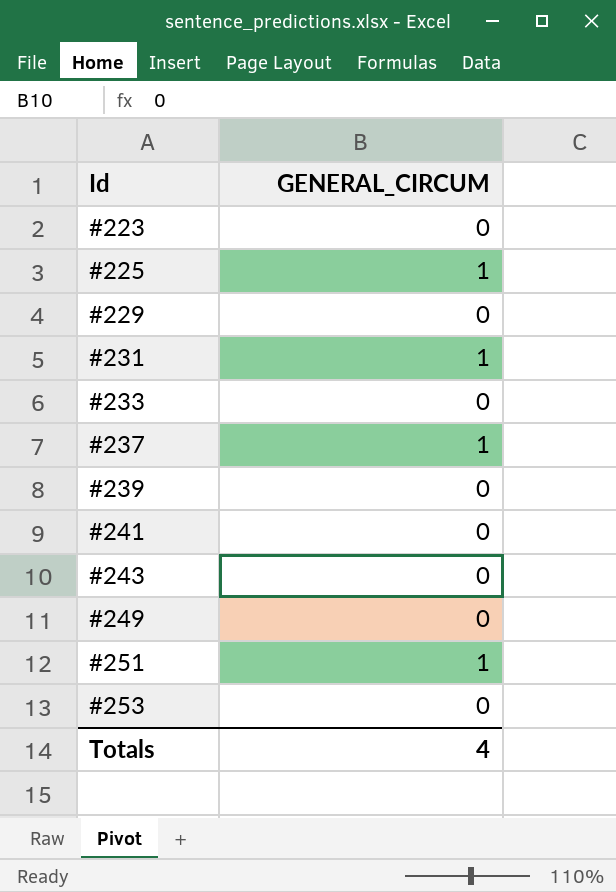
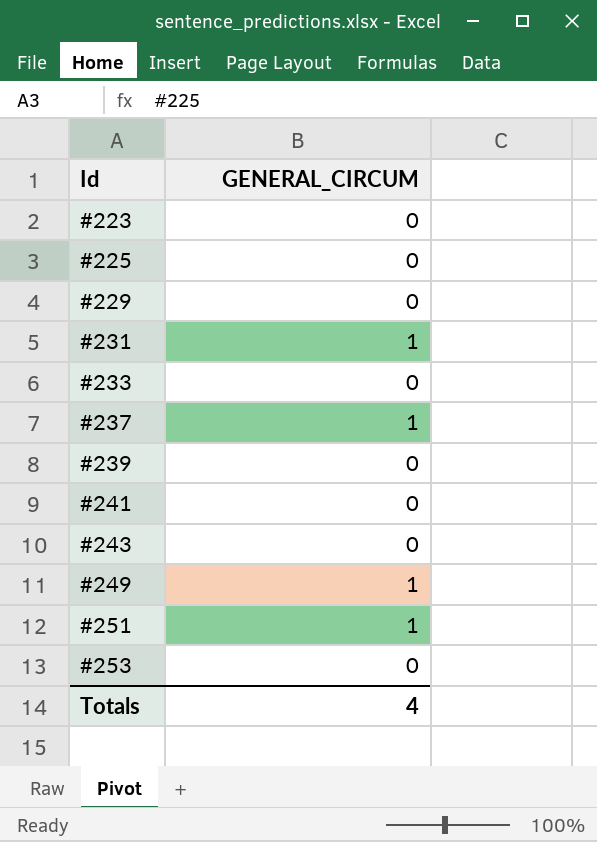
#225 | GENERAL_CIRCUM: 1 -> 0
#249 | GENERAL_CIRCUM: 0 -> 1

